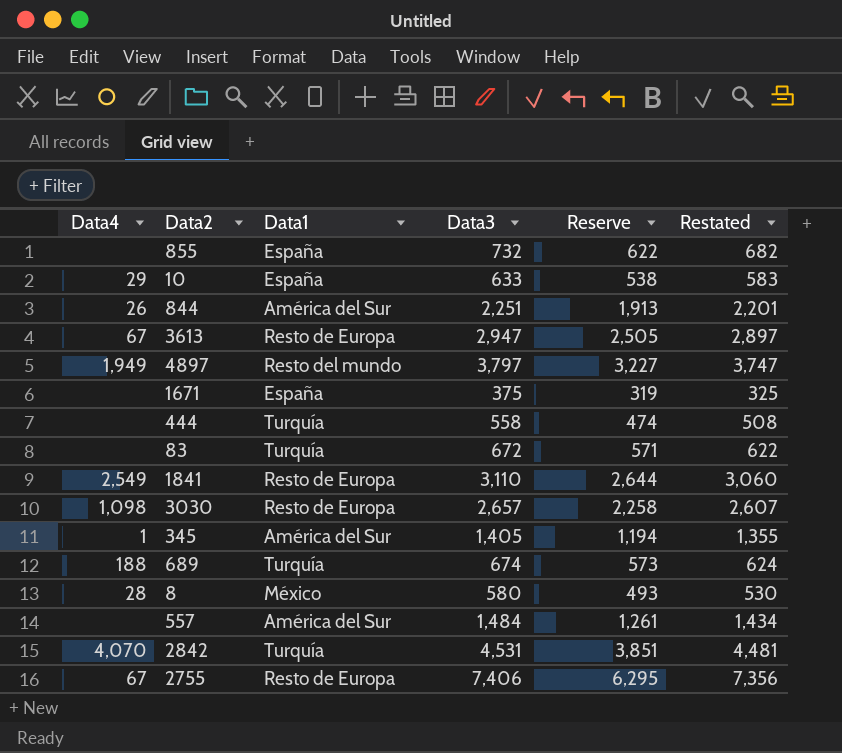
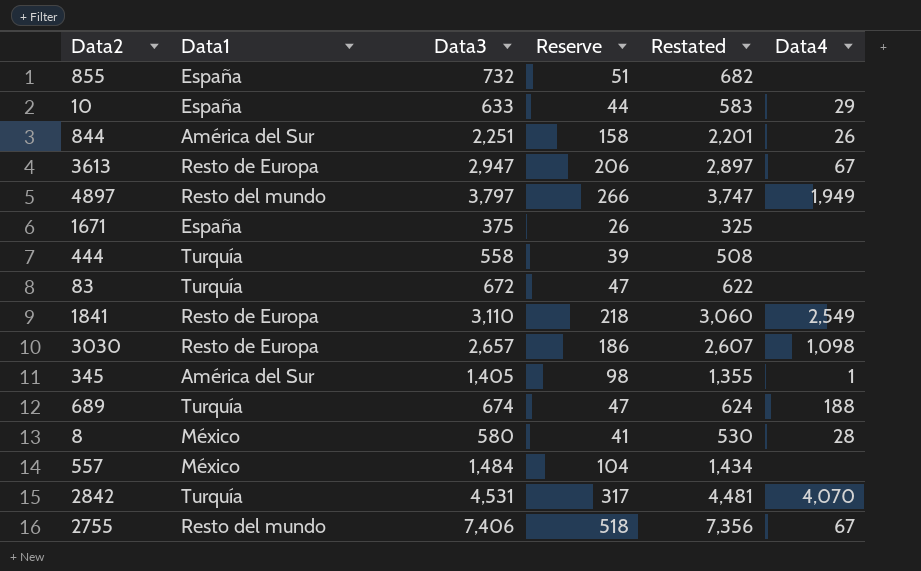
column Reserve | formula: [Data3] * 0.85 -> [Data3] * 0.07
column Data4 | position: 1 -> 6
557 | Data1: América del Sur -> México
2755 | Data1: Resto de Europa -> Resto del mundo

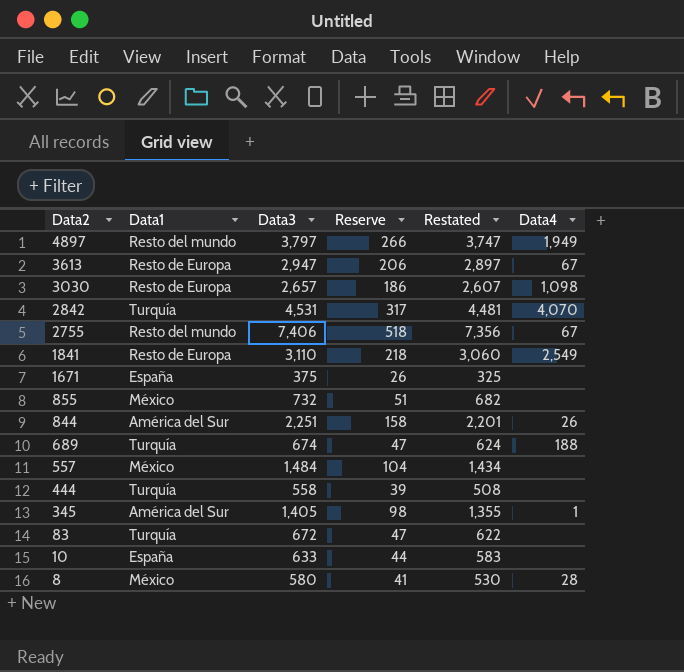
row order: none -> Data2 descending
855 | Data1: España -> México
10 | Data4: 29 -> none

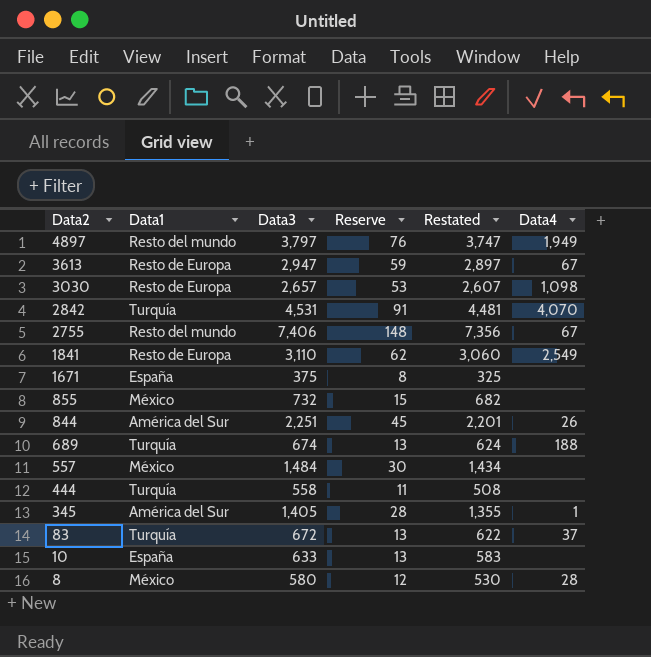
column Reserve | formula: [Data3] * 0.07 -> [Data3] * 0.02
83 | Data4: none -> 37

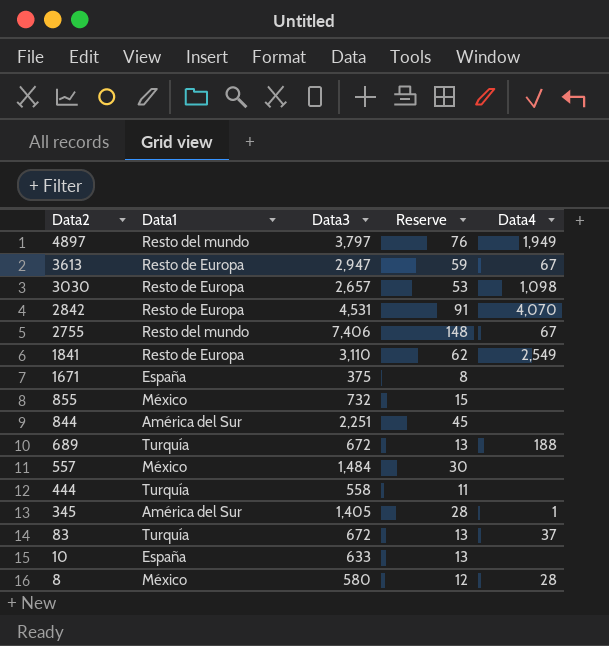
column Restated | formula: [Data3] - 50 -> none
2842 | Data1: Turquía -> Resto de Europa
844 | Data4: 26 -> none
689 | Data3: 674 -> 672

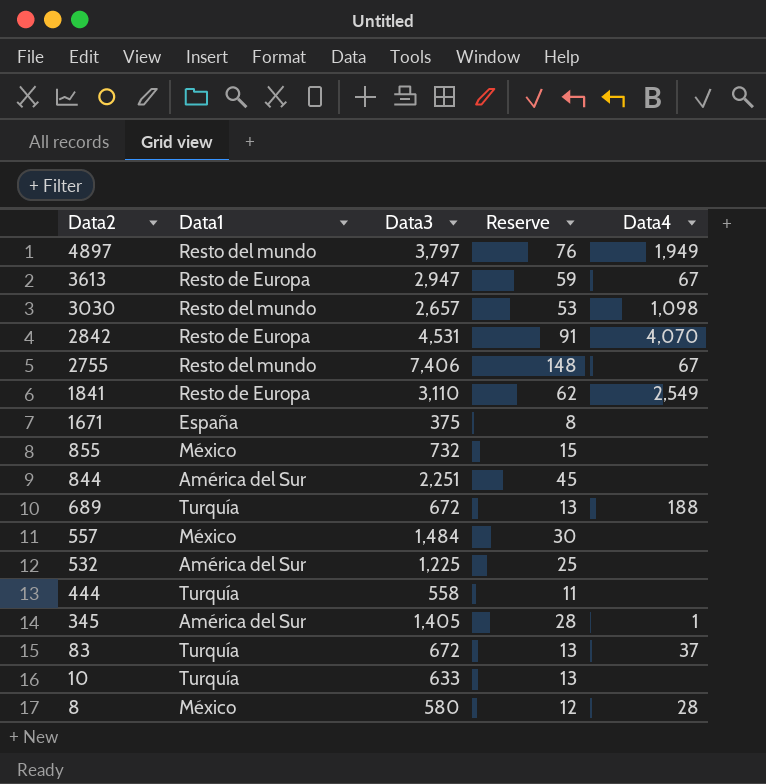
3030 | Data1: Resto de Europa -> Resto del mundo
row 532: none -> América del Sur | 1,225 | 25 | none
10 | Data1: España -> Turquía

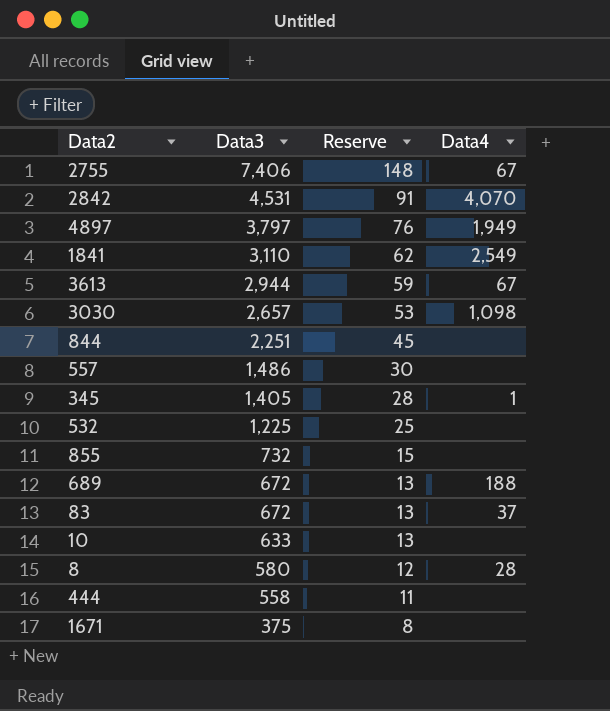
row order: Data2 descending -> Data3 descending
column Data1 | position: 2 -> none
3613 | Data3: 2,947 -> 2,944
557 | Data3: 1,484 -> 1,486

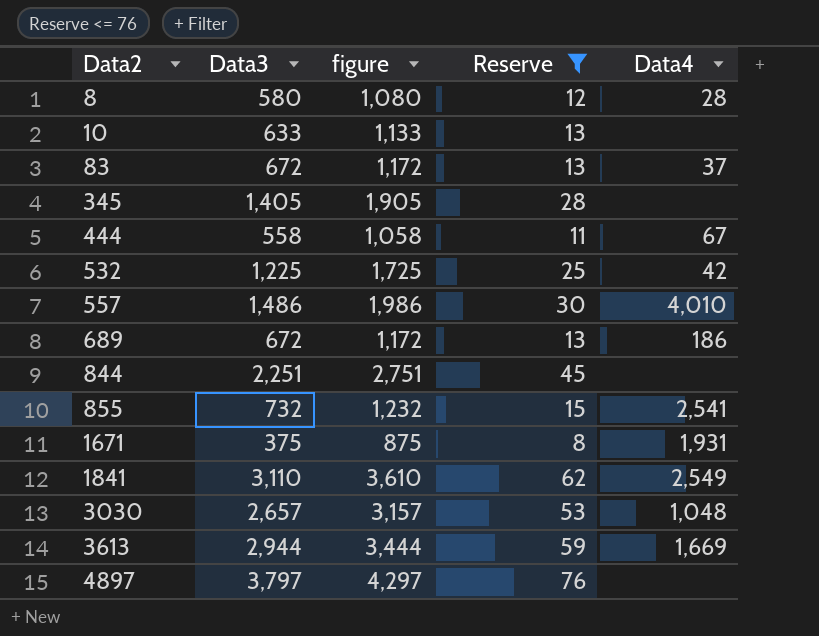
filter: none -> Reserve <= 76
row order: Data3 descending -> Data2 ascending
column figure | formula: none -> [Data3] + 500
345 | Data4: 1 -> none
444 | Data4: none -> 67
532 | Data4: none -> 42
557 | Data4: none -> 4,010
689 | Data4: 188 -> 186
855 | Data4: none -> 2,541
1671 | Data4: none -> 1,931
3030 | Data4: 1,098 -> 1,048
3613 | Data4: 67 -> 1,669
4897 | Data4: 1,949 -> none

